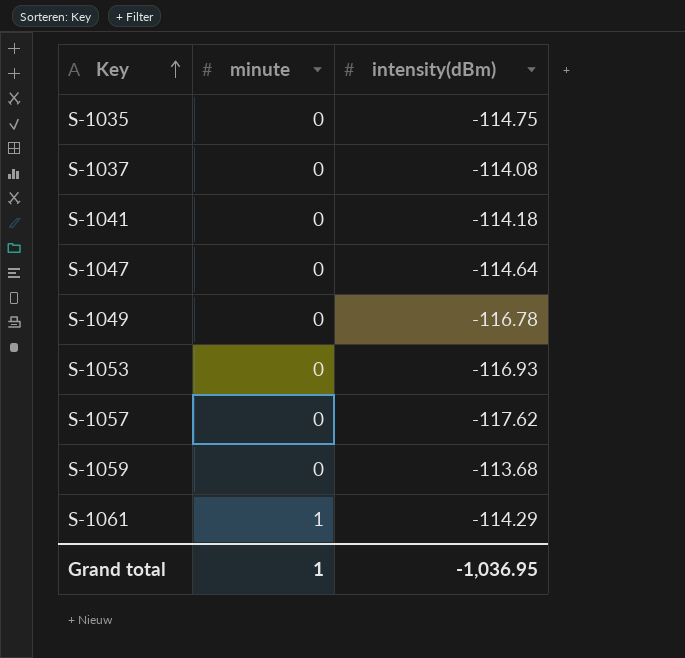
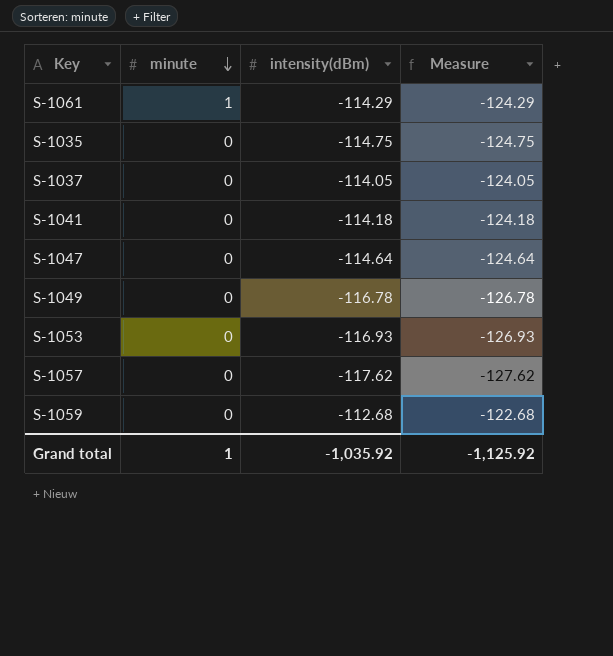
row order: Key ascending -> minute descending
column Measure | formula: none -> [intensity(dBm)] - 10
S-1037 | intensity(dBm): -114.08 -> -114.05
S-1059 | intensity(dBm): -113.68 -> -112.68
Grand total | intensity(dBm): -1,036.95 -> -1,035.92

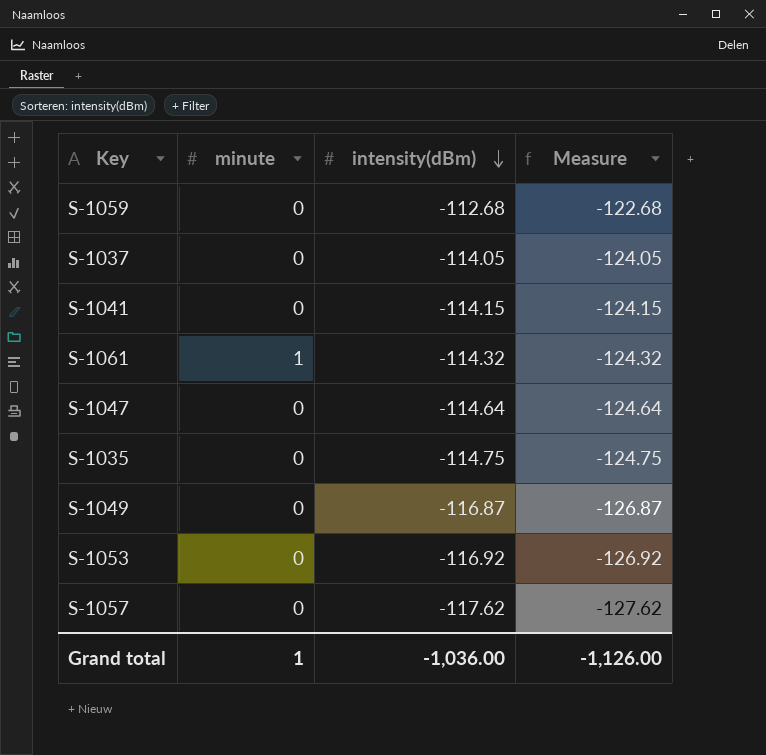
row order: minute descending -> intensity(dBm) descending
S-1041 | intensity(dBm): -114.18 -> -114.15
S-1041 | Measure: -124.18 -> -124.15
S-1061 | intensity(dBm): -114.29 -> -114.32
S-1061 | Measure: -124.29 -> -124.32
S-1049 | intensity(dBm): -116.78 -> -116.87
S-1049 | Measure: -126.78 -> -126.87
S-1053 | intensity(dBm): -116.93 -> -116.92
S-1053 | Measure: -126.93 -> -126.92
Grand total | intensity(dBm): -1,035.92 -> -1,036.00
Grand total | Measure: -1,125.92 -> -1,126.00

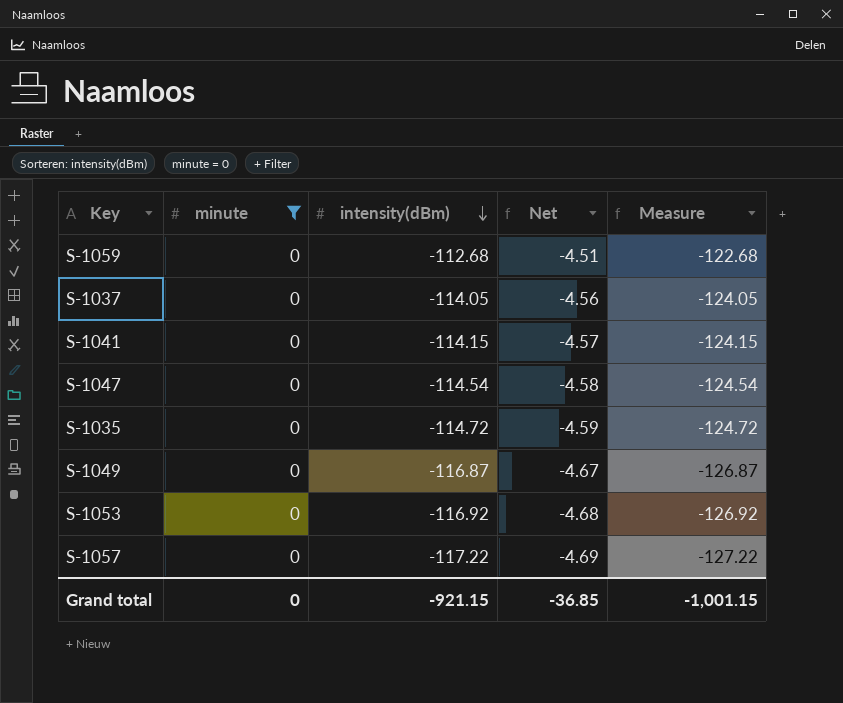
filter: none -> minute = 0
column Net | formula: none -> [intensity(dBm)] * 0.04
S-1047 | intensity(dBm): -114.64 -> -114.54
S-1047 | Measure: -124.64 -> -124.54
S-1035 | intensity(dBm): -114.75 -> -114.72
S-1035 | Measure: -124.75 -> -124.72
S-1057 | intensity(dBm): -117.62 -> -117.22
S-1057 | Measure: -127.62 -> -127.22
Grand total | minute: 1 -> 0
Grand total | intensity(dBm): -1,036.00 -> -921.15
Grand total | Measure: -1,126.00 -> -1,001.15

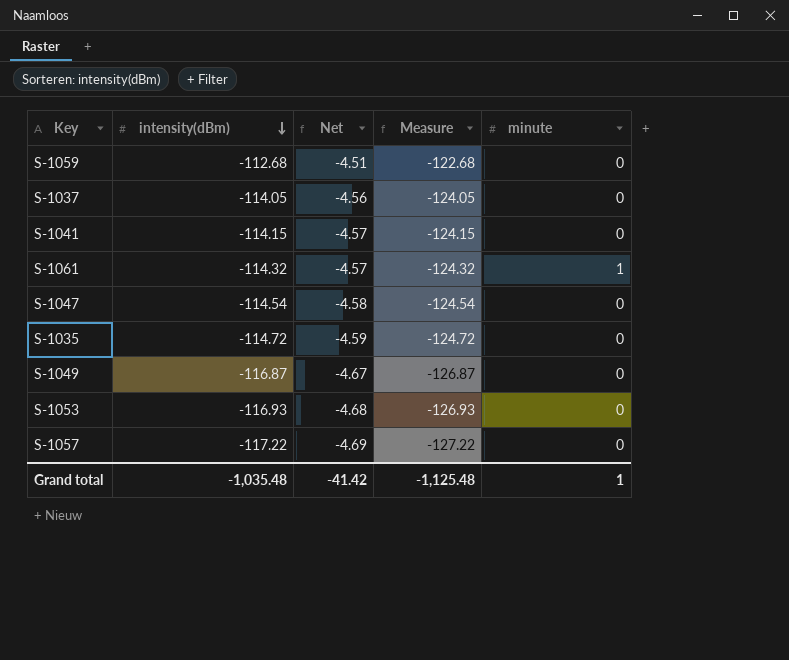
filter: minute = 0 -> none
column minute | position: 2 -> 5
S-1053 | intensity(dBm): -116.92 -> -116.93
S-1053 | Measure: -126.92 -> -126.93
Grand total | intensity(dBm): -921.15 -> -1,035.48
Grand total | Net: -36.85 -> -41.42
Grand total | Measure: -1,001.15 -> -1,125.48
Grand total | minute: 0 -> 1

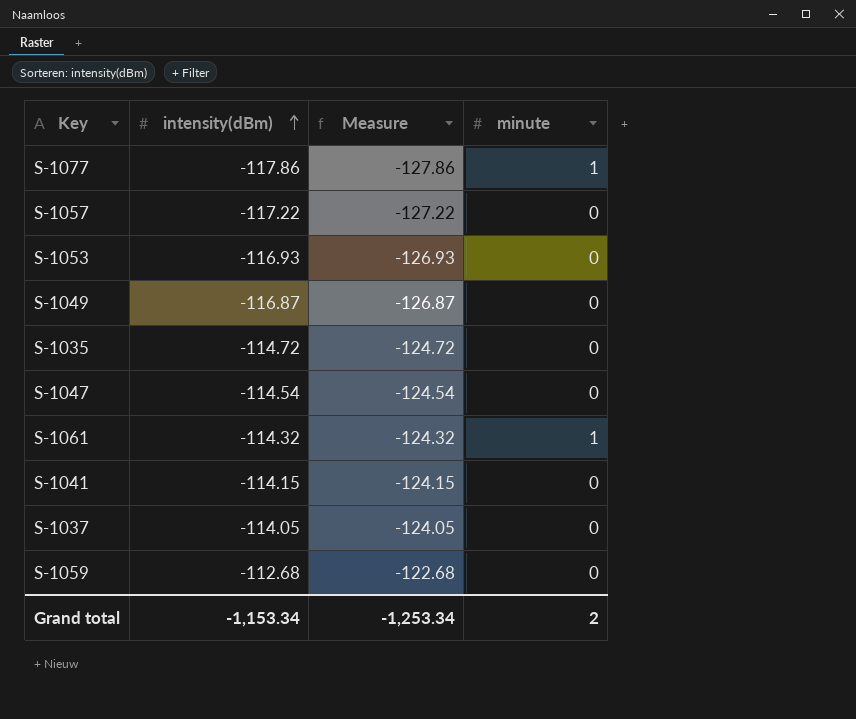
row order: intensity(dBm) descending -> intensity(dBm) ascending
column Net | formula: [intensity(dBm)] * 0.04 -> none
row S-1077: none -> -117.86 | -127.86 | 1
Grand total | intensity(dBm): -1,035.48 -> -1,153.34
Grand total | Measure: -1,125.48 -> -1,253.34
Grand total | minute: 1 -> 2

